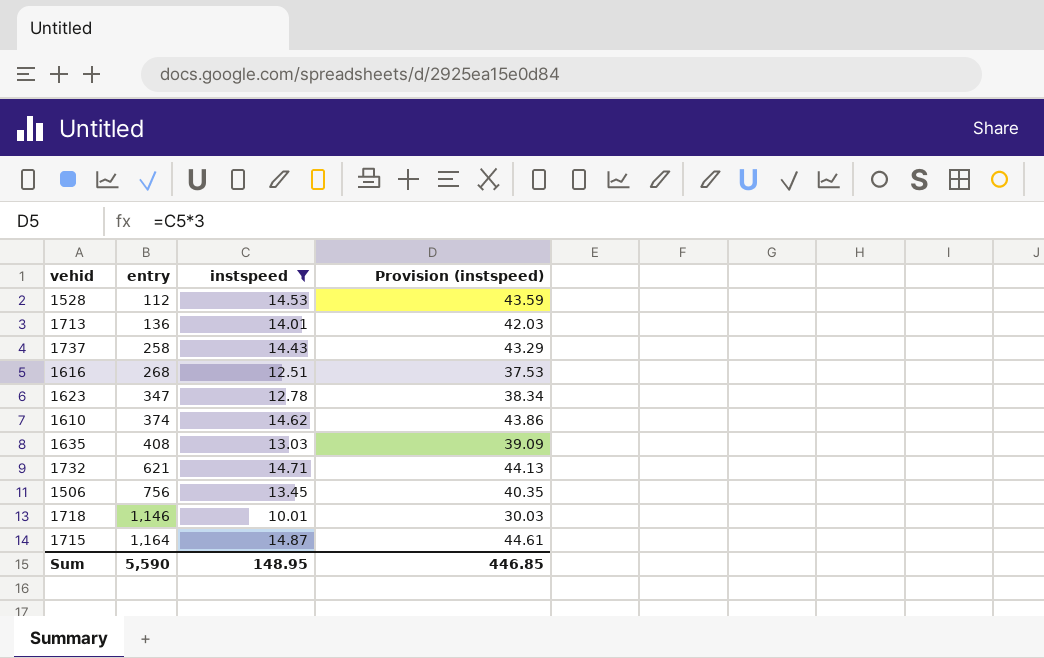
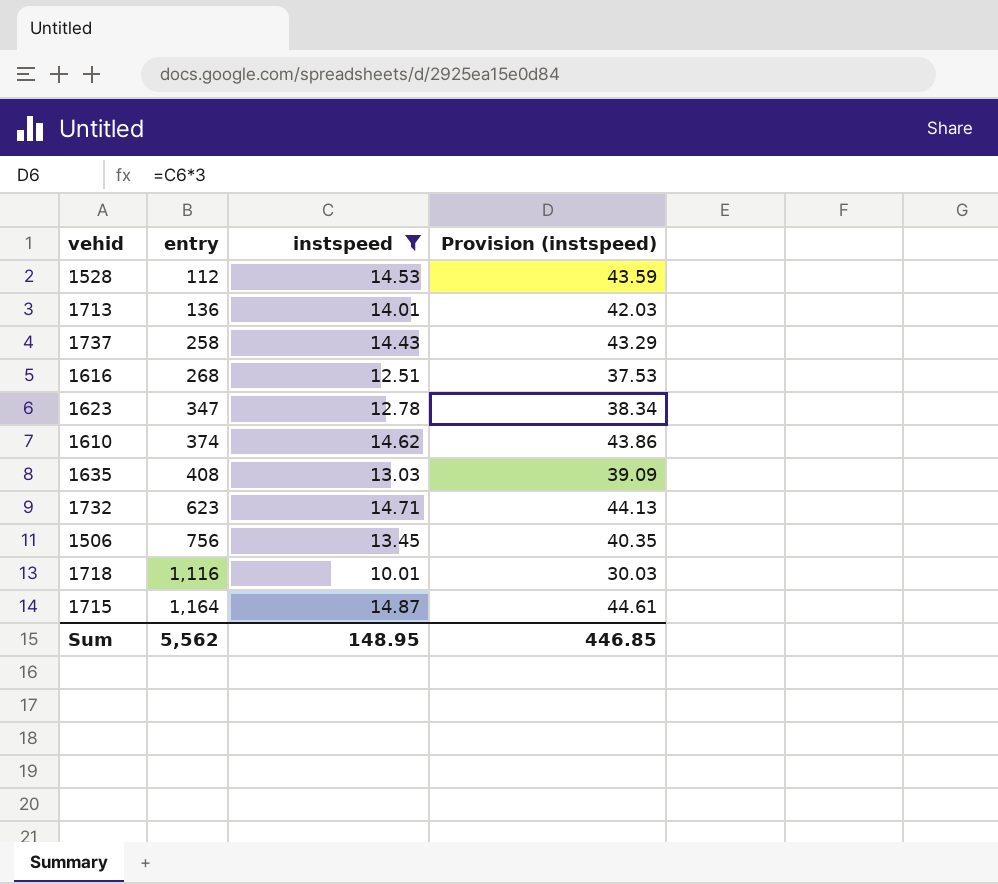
1732 | entry: 621 -> 623
1718 | entry: 1,146 -> 1,116
Sum | entry: 5,590 -> 5,562

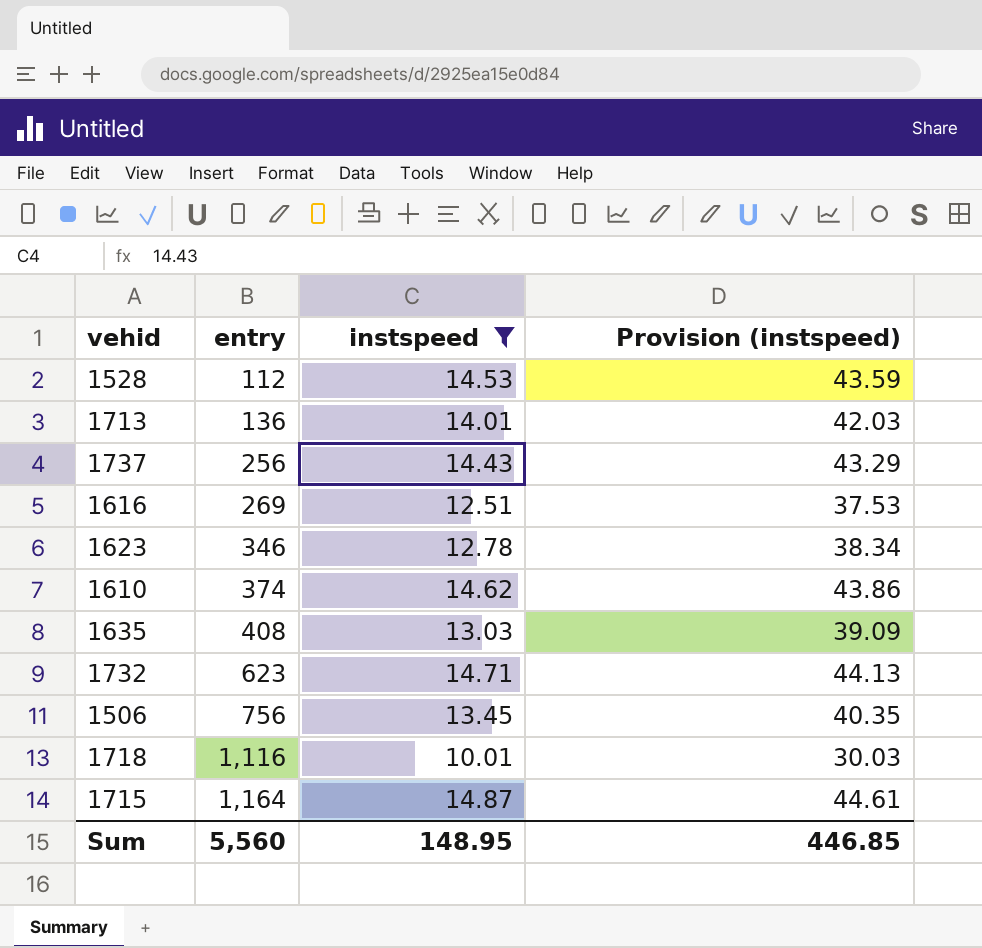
1737 | entry: 258 -> 256
1616 | entry: 268 -> 269
1623 | entry: 347 -> 346
Sum | entry: 5,562 -> 5,560

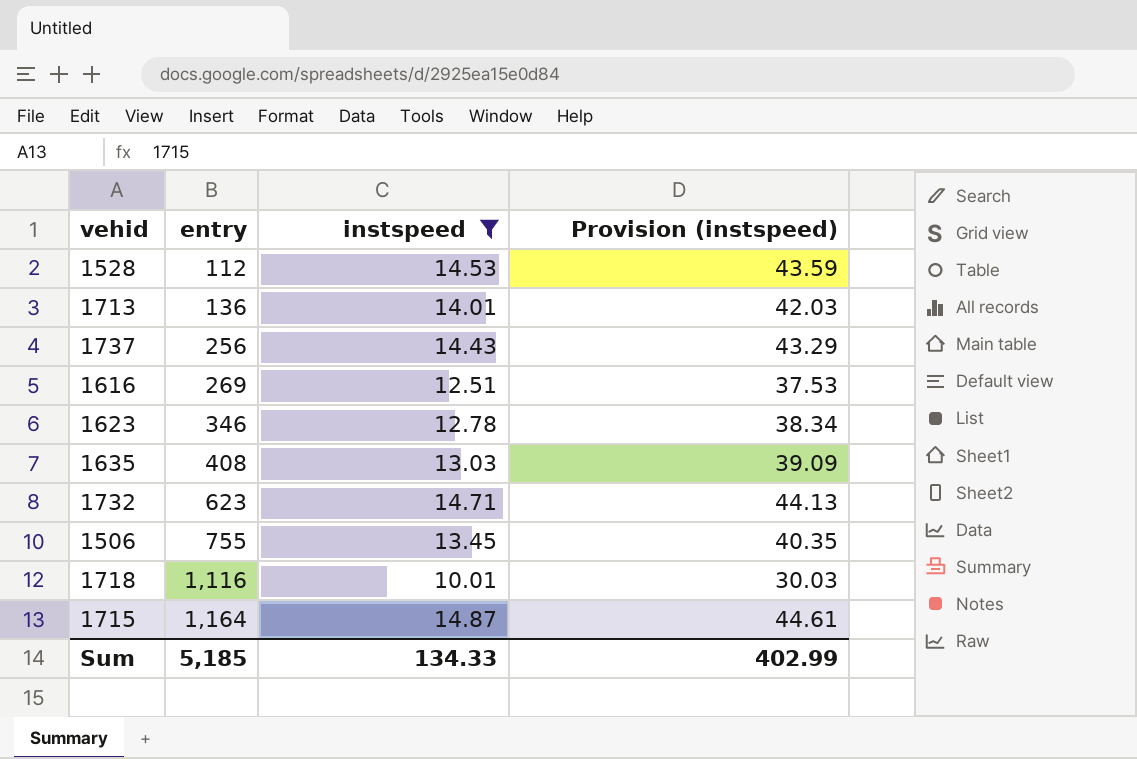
row 1610: 374 | 14.62 | 43.86 -> none
1506 | entry: 756 -> 755
Sum | entry: 5,560 -> 5,185
Sum | instspeed: 148.95 -> 134.33
Sum | Provision (instspeed): 446.85 -> 402.99

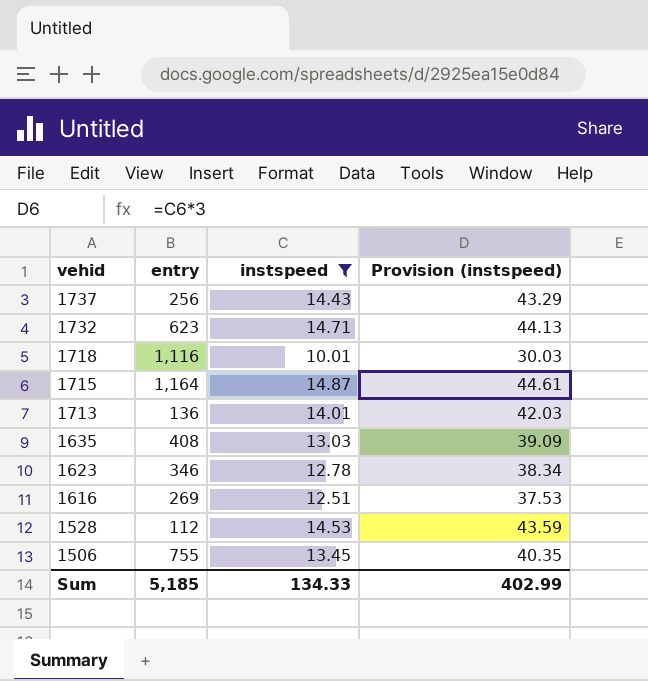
row order: entry ascending -> vehid descending

